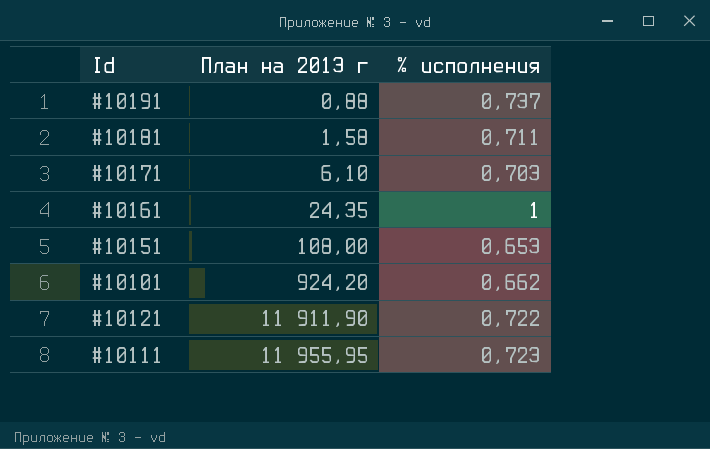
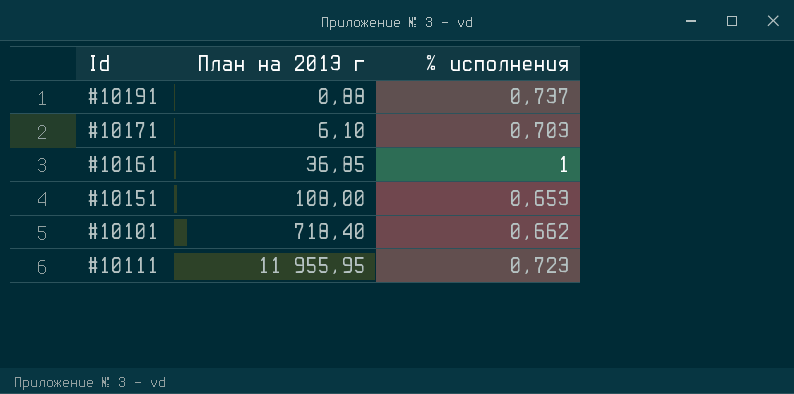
row #10181: 1,58 | 0,711 -> none
row #10121: 11 911,90 | 0,722 -> none
#10161 | План на 2013 г: 24,35 -> 36,85
#10101 | План на 2013 г: 924,20 -> 718,40

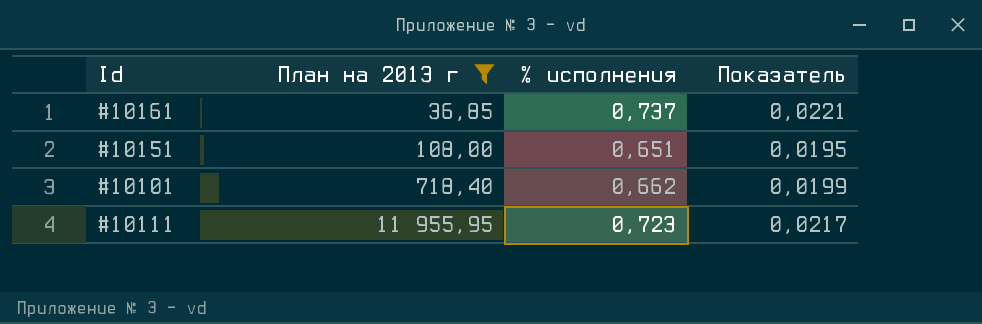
filter: none -> План на 2013 г >= 36,85
column Показатель | formula: none -> [% исполнения] * 0,03
#10161 | % исполнения: 1 -> 0,737
#10151 | % исполнения: 0,653 -> 0,651

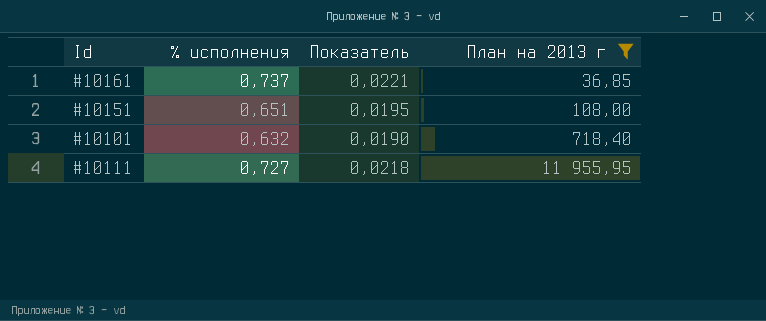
column План на 2013 г | position: 2 -> 4
#10101 | % исполнения: 0,662 -> 0,632
#10101 | Показатель: 0,0199 -> 0,0190
#10111 | % исполнения: 0,723 -> 0,727
#10111 | Показатель: 0,0217 -> 0,0218

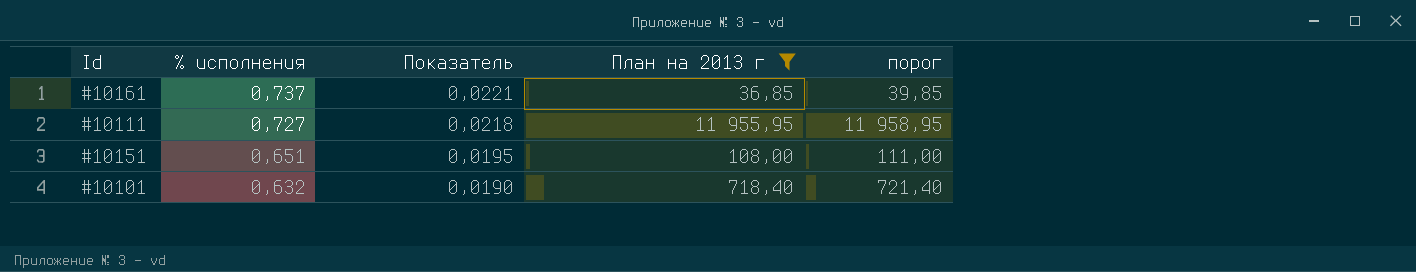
row order: План на 2013 г ascending -> % исполнения descending
column порог | formula: none -> [План на 2013 г] + 3

